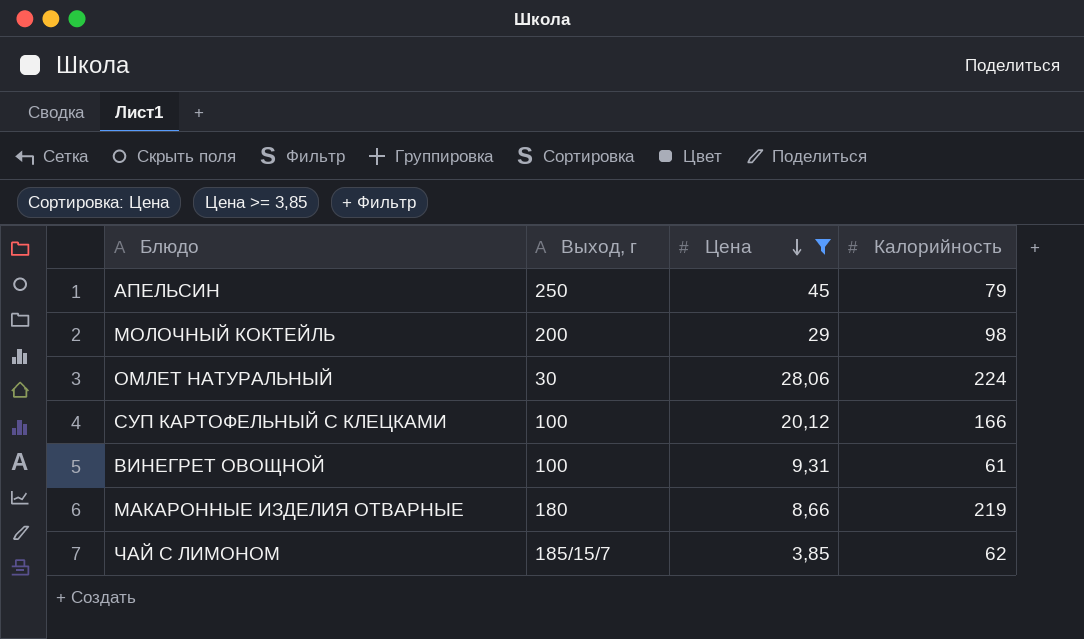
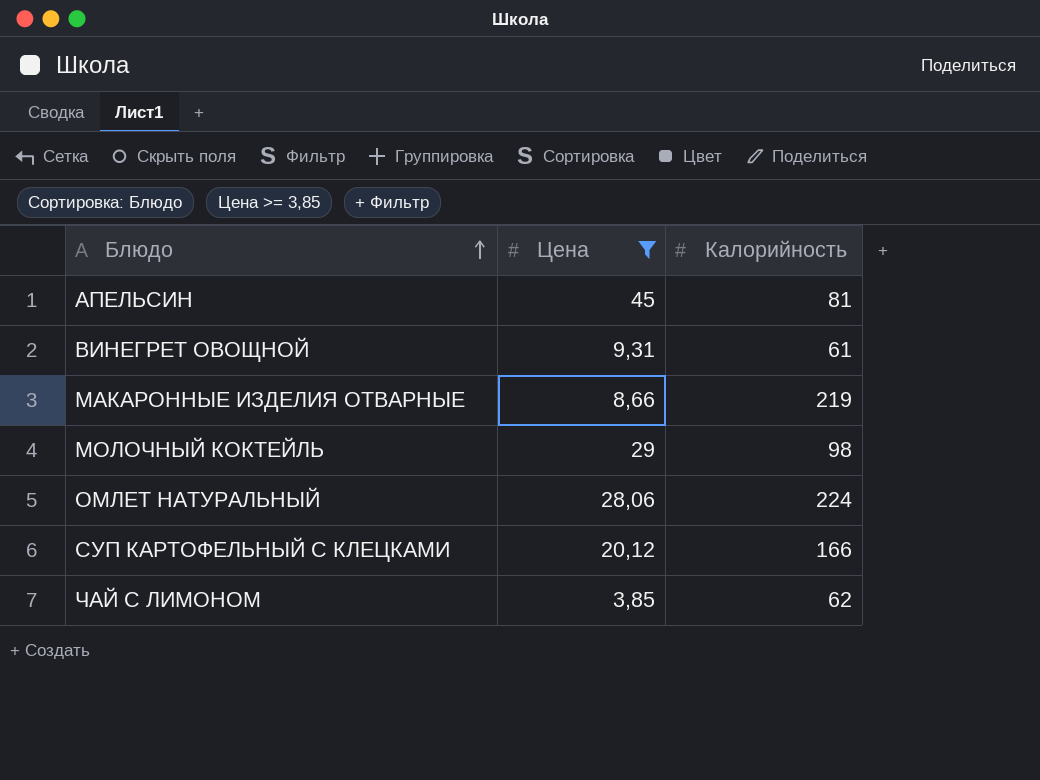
row order: Цена descending -> Блюдо ascending
column Выход, г | position: 2 -> none
АПЕЛЬСИН | Калорийность: 79 -> 81

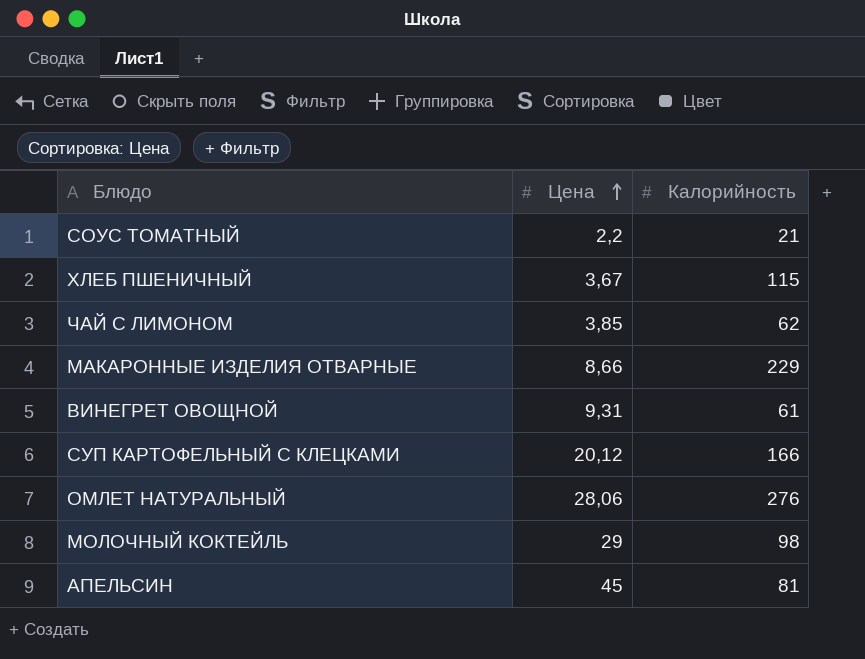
filter: Цена >= 3,85 -> none
row order: Блюдо ascending -> Цена ascending
МАКАРОННЫЕ ИЗДЕЛИЯ ОТВАРНЫЕ | Калорийность: 219 -> 229
ОМЛЕТ НАТУРАЛЬНЫЙ | Калорийность: 224 -> 276

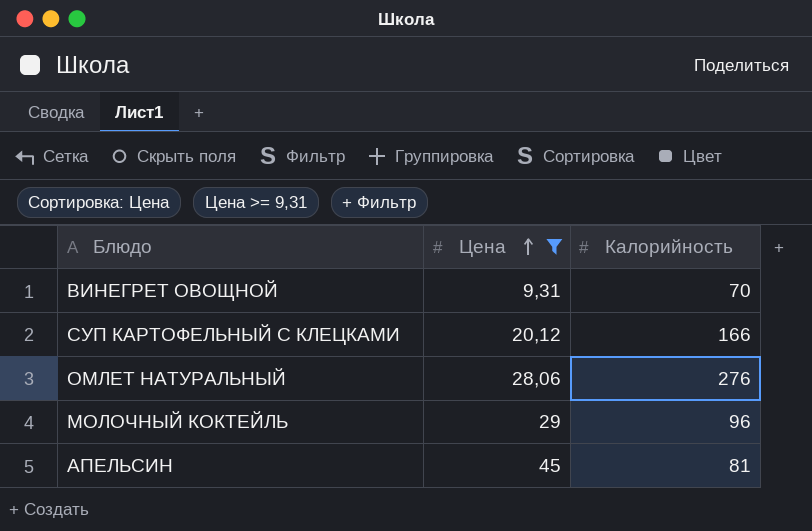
filter: none -> Цена >= 9,31
ВИНЕГРЕТ ОВОЩНОЙ | Калорийность: 61 -> 70
МОЛОЧНЫЙ КОКТЕЙЛЬ | Калорийность: 98 -> 96

